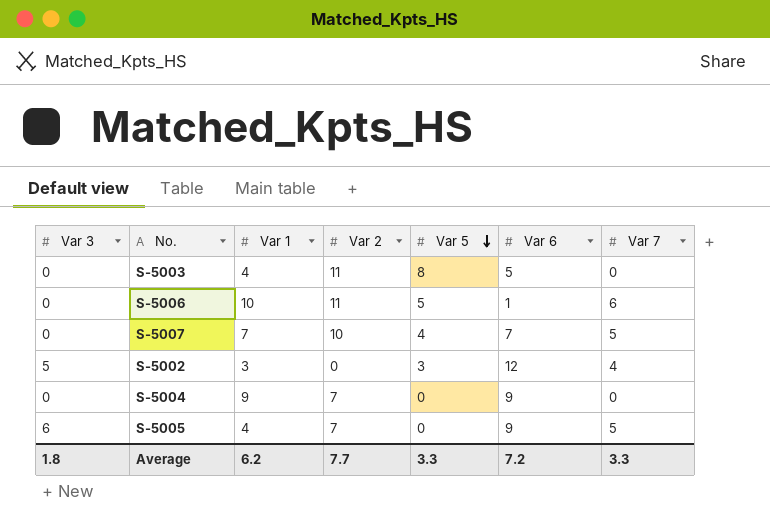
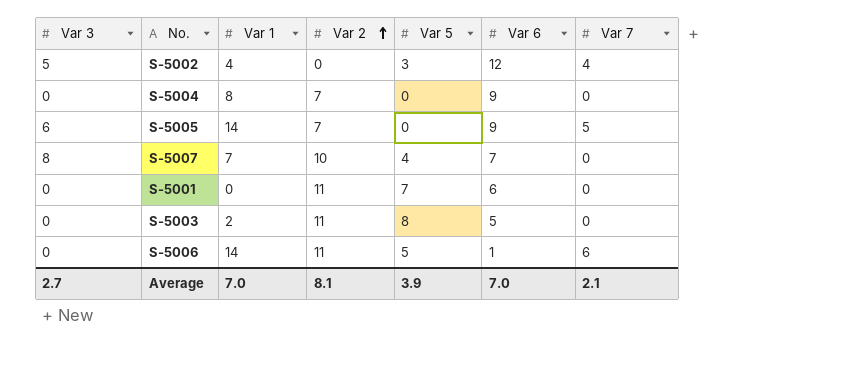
row order: Var 5 descending -> Var 2 ascending
S-5002 | Var 1: 3 -> 4
S-5004 | Var 1: 9 -> 8
S-5005 | Var 1: 4 -> 14
S-5007 | Var 3: 0 -> 8
S-5007 | Var 7: 5 -> 0
row S-5001: none -> 0 | 0 | 11 | 7 | 6 | 0
S-5003 | Var 1: 4 -> 2
S-5006 | Var 1: 10 -> 14
Average | Var 3: 1.8 -> 2.7
Average | Var 1: 6.2 -> 7.0
Average | Var 2: 7.7 -> 8.1
Average | Var 5: 3.3 -> 3.9
Average | Var 6: 7.2 -> 7.0
Average | Var 7: 3.3 -> 2.1

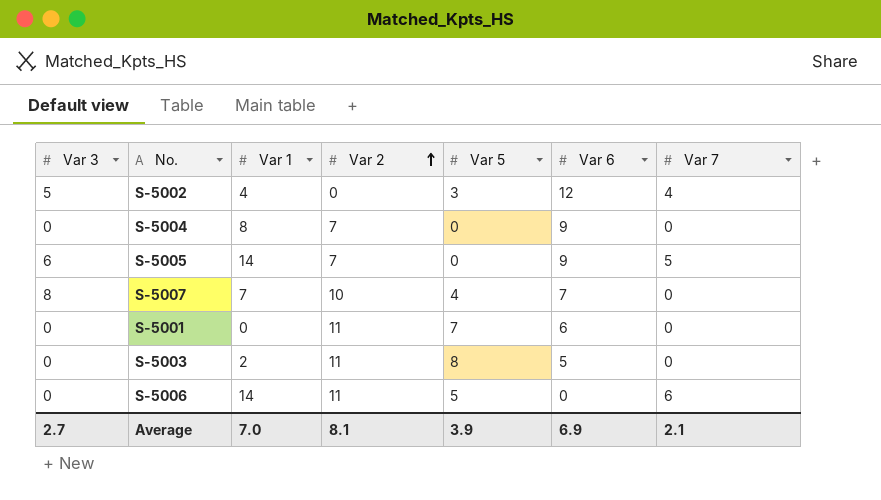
S-5006 | Var 6: 1 -> 0
Average | Var 6: 7.0 -> 6.9

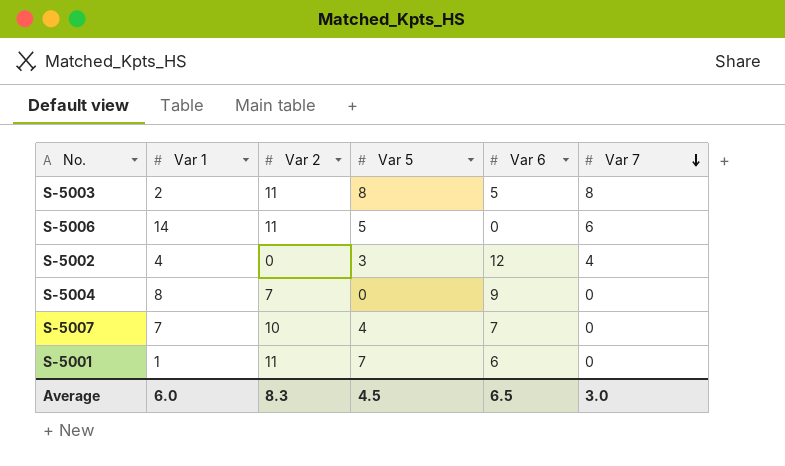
row order: Var 2 ascending -> Var 7 descending
column Var 3 | position: 1 -> none
row S-5005: 6 | 14 | 7 | 0 | 9 | 5 -> none
S-5003 | Var 7: 0 -> 8
S-5001 | Var 1: 0 -> 1
Average | Var 1: 7.0 -> 6.0
Average | Var 2: 8.1 -> 8.3
Average | Var 5: 3.9 -> 4.5
Average | Var 6: 6.9 -> 6.5
Average | Var 7: 2.1 -> 3.0

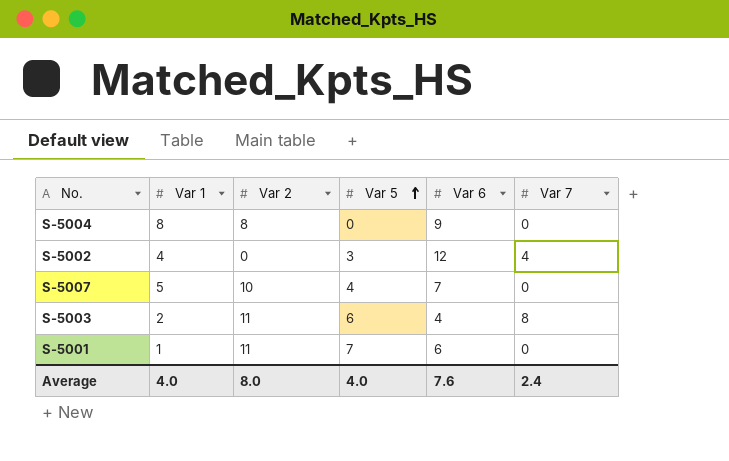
row order: Var 7 descending -> Var 5 ascending
row S-5006: 14 | 11 | 5 | 0 | 6 -> none
S-5004 | Var 2: 7 -> 8
S-5007 | Var 1: 7 -> 5
S-5003 | Var 5: 8 -> 6
S-5003 | Var 6: 5 -> 4
Average | Var 1: 6.0 -> 4.0
Average | Var 2: 8.3 -> 8.0
Average | Var 5: 4.5 -> 4.0
Average | Var 6: 6.5 -> 7.6
Average | Var 7: 3.0 -> 2.4

